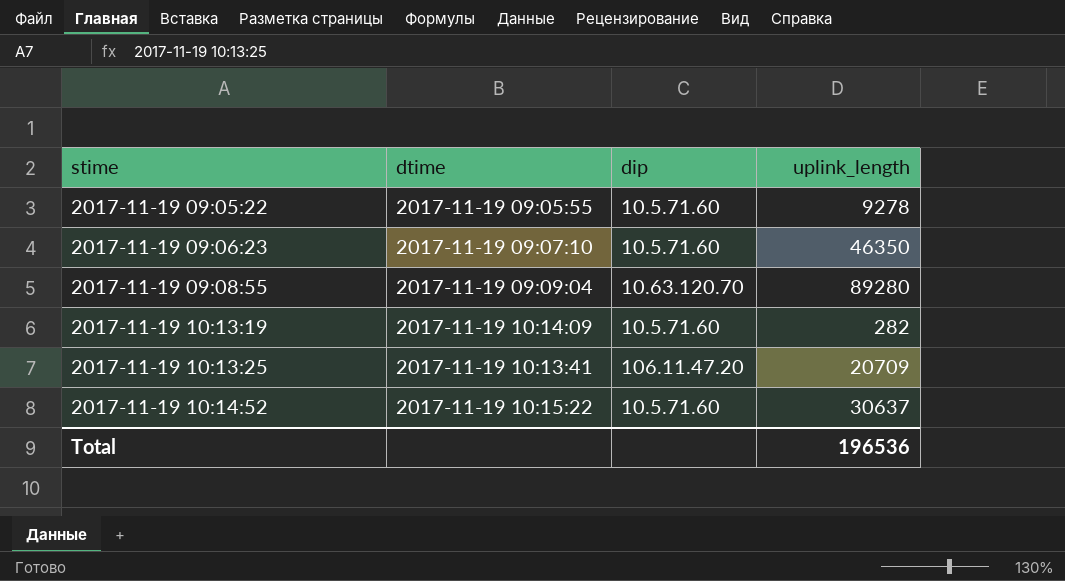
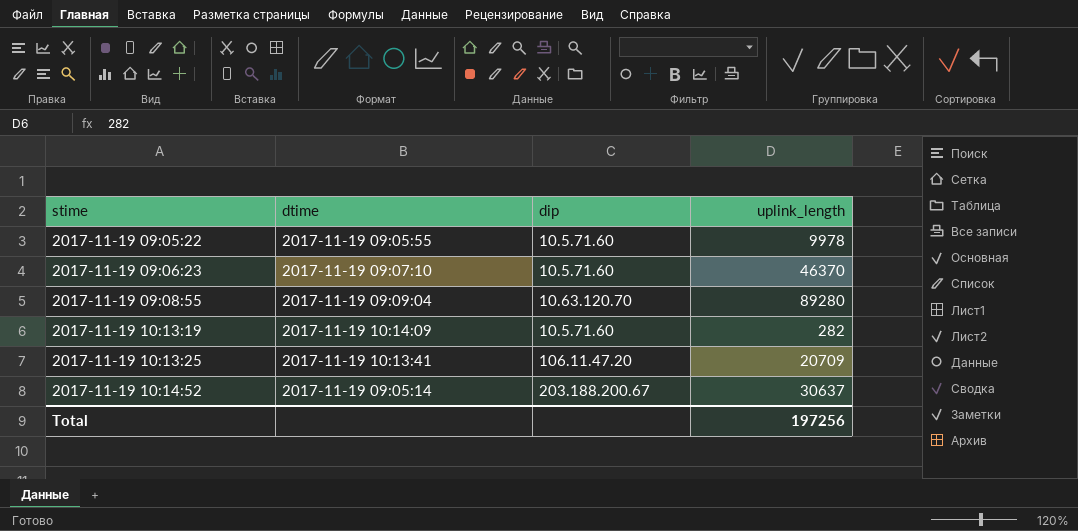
2017-11-19 09:05:22 | uplink_length: 9278 -> 9978
2017-11-19 09:06:23 | uplink_length: 46350 -> 46370
2017-11-19 10:14:52 | dtime: 2017-11-19 10:15:22 -> 2017-11-19 09:05:14
2017-11-19 10:14:52 | dip: 10.5.71.60 -> 203.188.200.67
Total | uplink_length: 196536 -> 197256

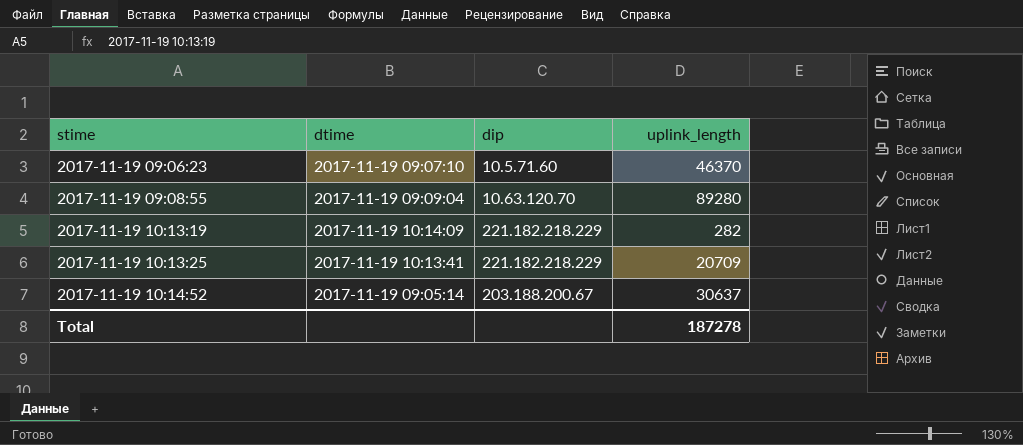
row 2017-11-19 09:05:22: 2017-11-19 09:05:55 | 10.5.71.60 | 9978 -> none
2017-11-19 10:13:19 | dip: 10.5.71.60 -> 221.182.218.229
2017-11-19 10:13:25 | dip: 106.11.47.20 -> 221.182.218.229
Total | uplink_length: 197256 -> 187278

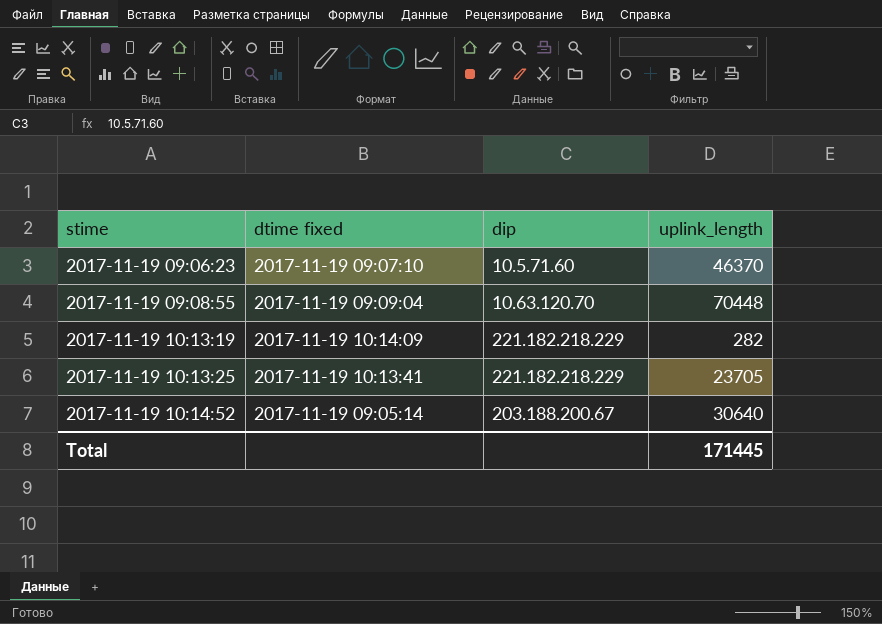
column name: dtime -> dtime fixed
2017-11-19 09:08:55 | uplink_length: 89280 -> 70448
2017-11-19 10:13:25 | uplink_length: 20709 -> 23705
2017-11-19 10:14:52 | uplink_length: 30637 -> 30640
Total | uplink_length: 187278 -> 171445

